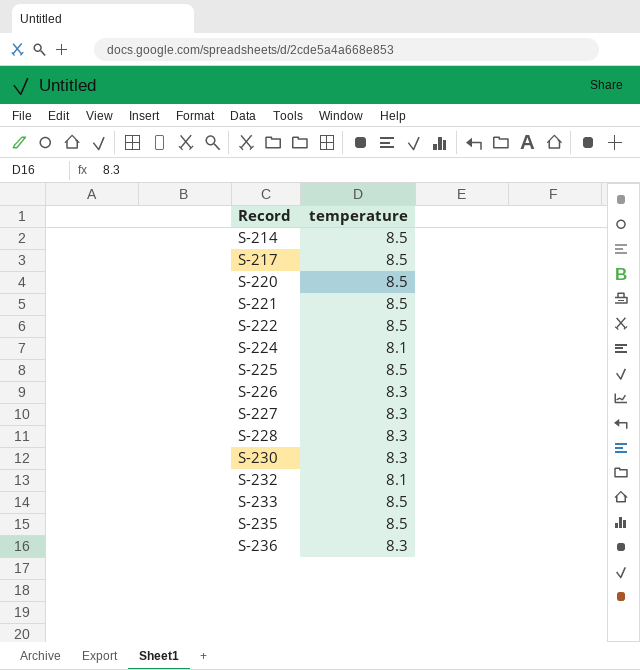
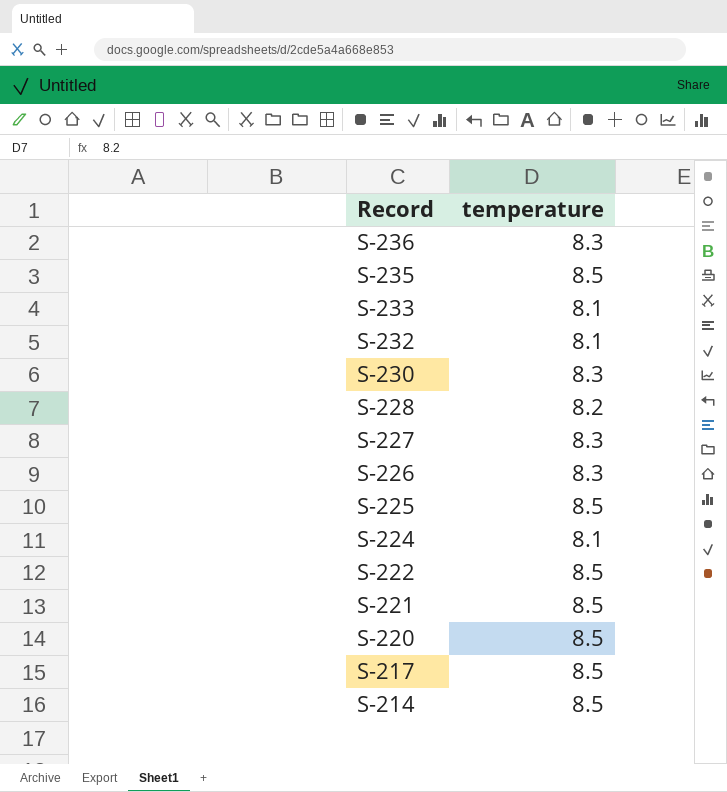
row order: Record ascending -> Record descending
S-233 | temperature: 8.5 -> 8.1
S-228 | temperature: 8.3 -> 8.2

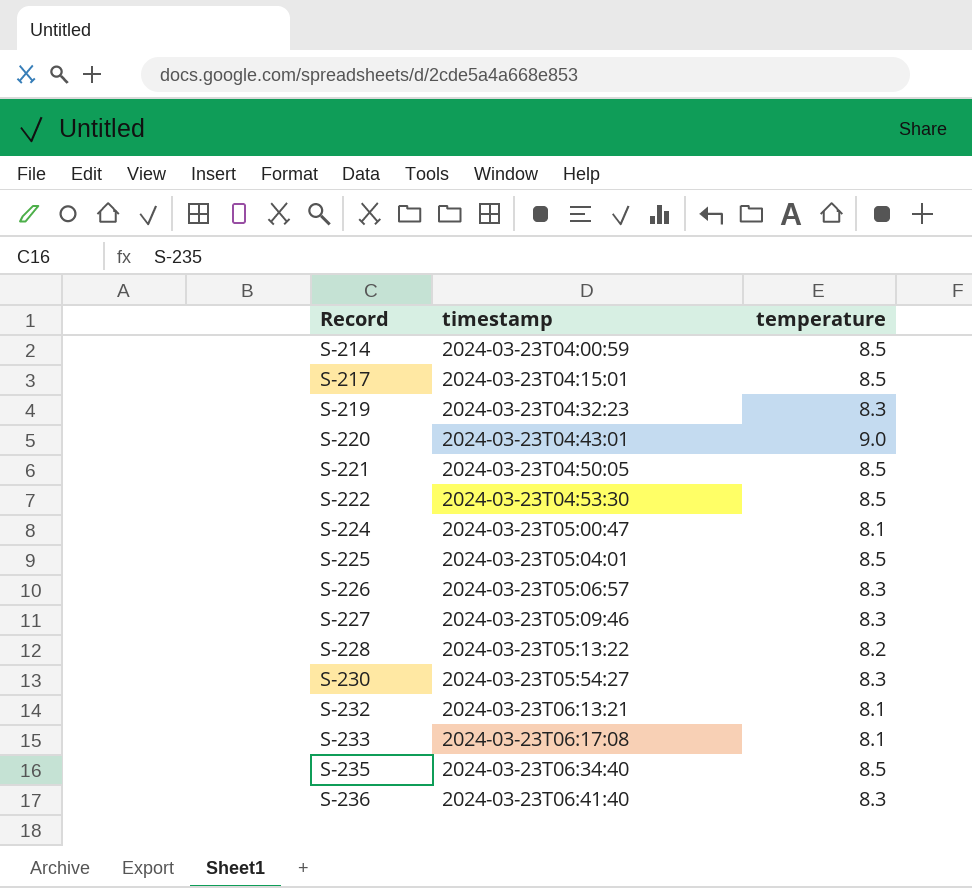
row order: Record descending -> Record ascending
column timestamp | position: none -> 2
row S-219: none -> 2024-03-23T04:32:23 | 8.3
S-220 | temperature: 8.5 -> 9.0

